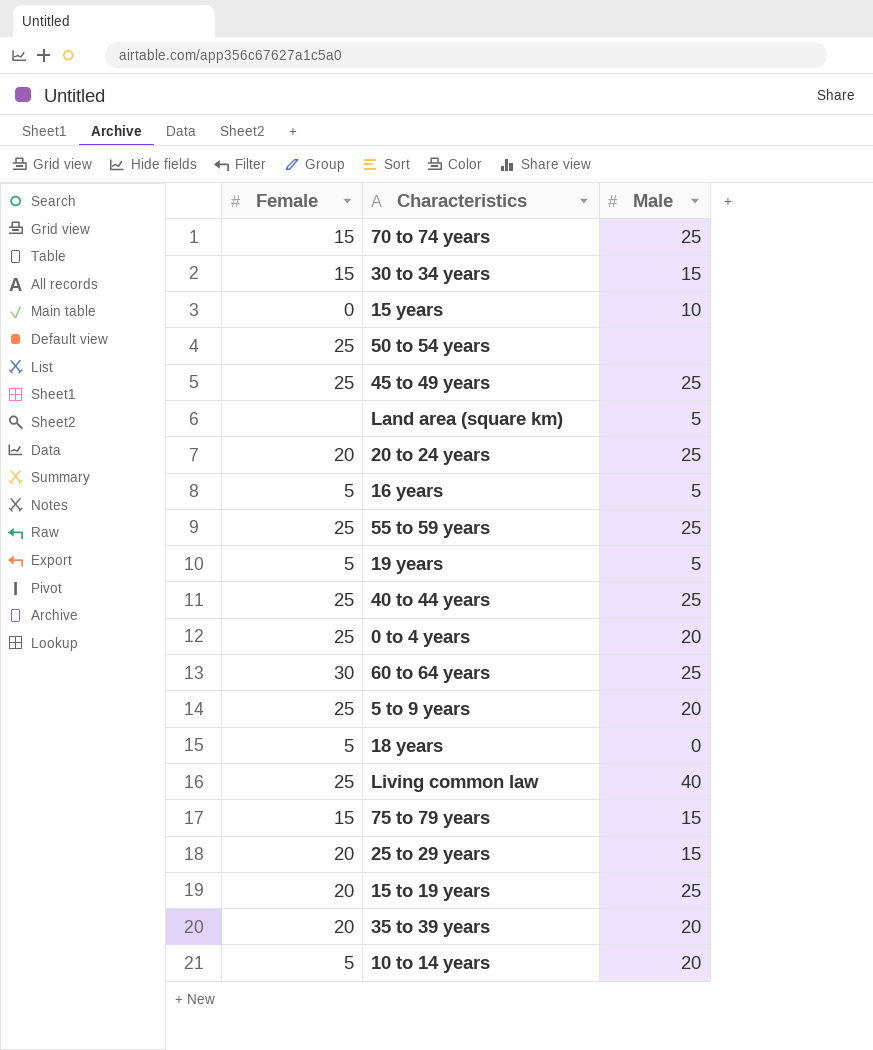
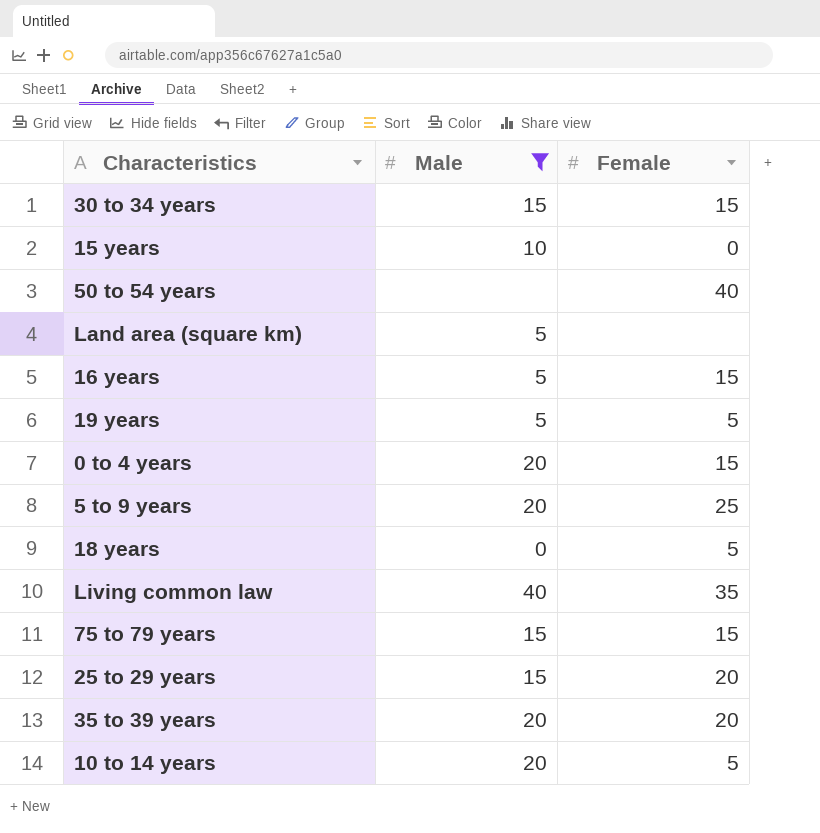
filter: none -> Male != 25
column Female | position: 1 -> 3
50 to 54 years | Female: 25 -> 40
16 years | Female: 5 -> 15
0 to 4 years | Female: 25 -> 15
Living common law | Female: 25 -> 35

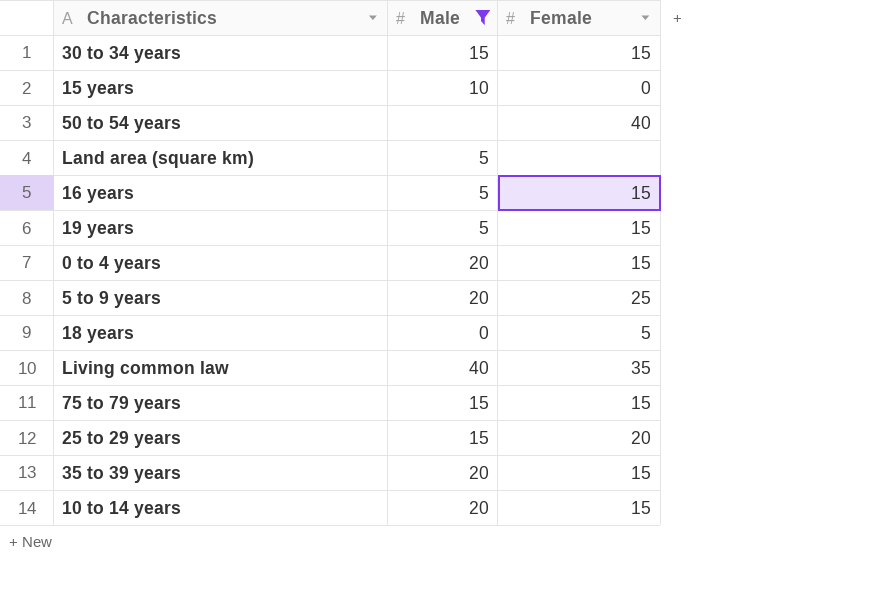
19 years | Female: 5 -> 15
35 to 39 years | Female: 20 -> 15
10 to 14 years | Female: 5 -> 15

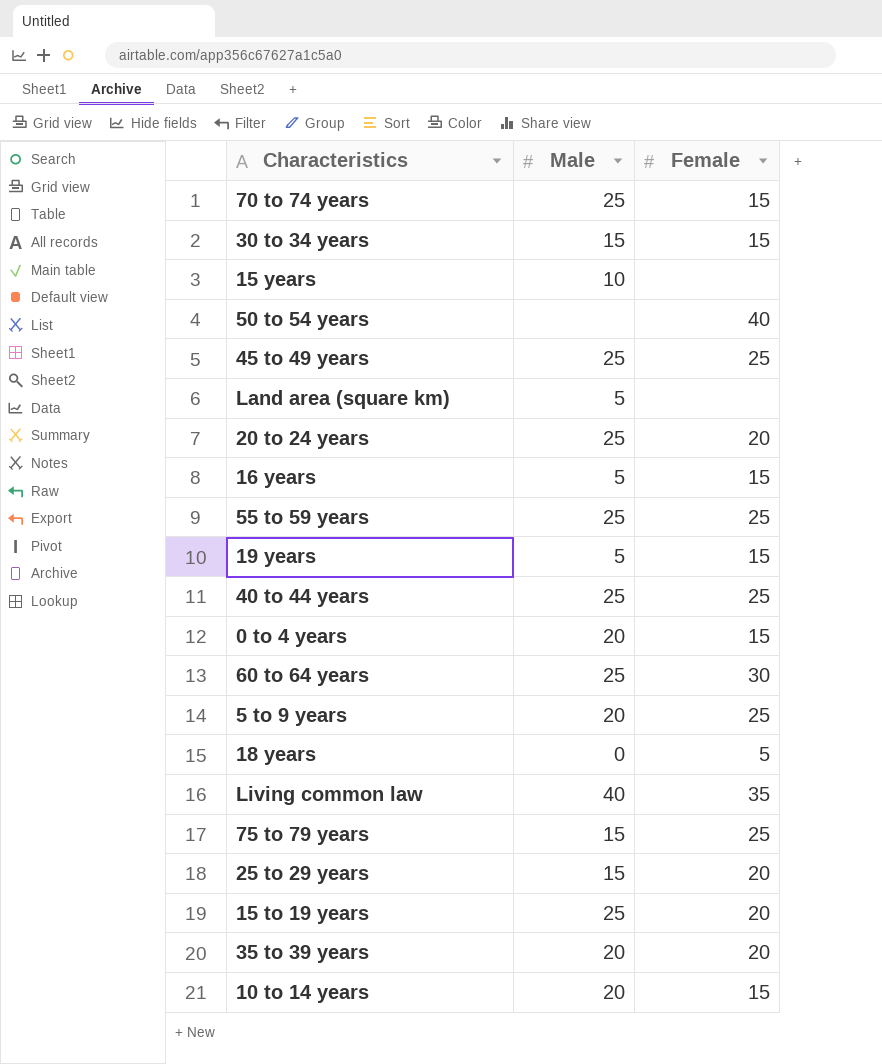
filter: Male != 25 -> none
15 years | Female: 0 -> none
75 to 79 years | Female: 15 -> 25
35 to 39 years | Female: 15 -> 20

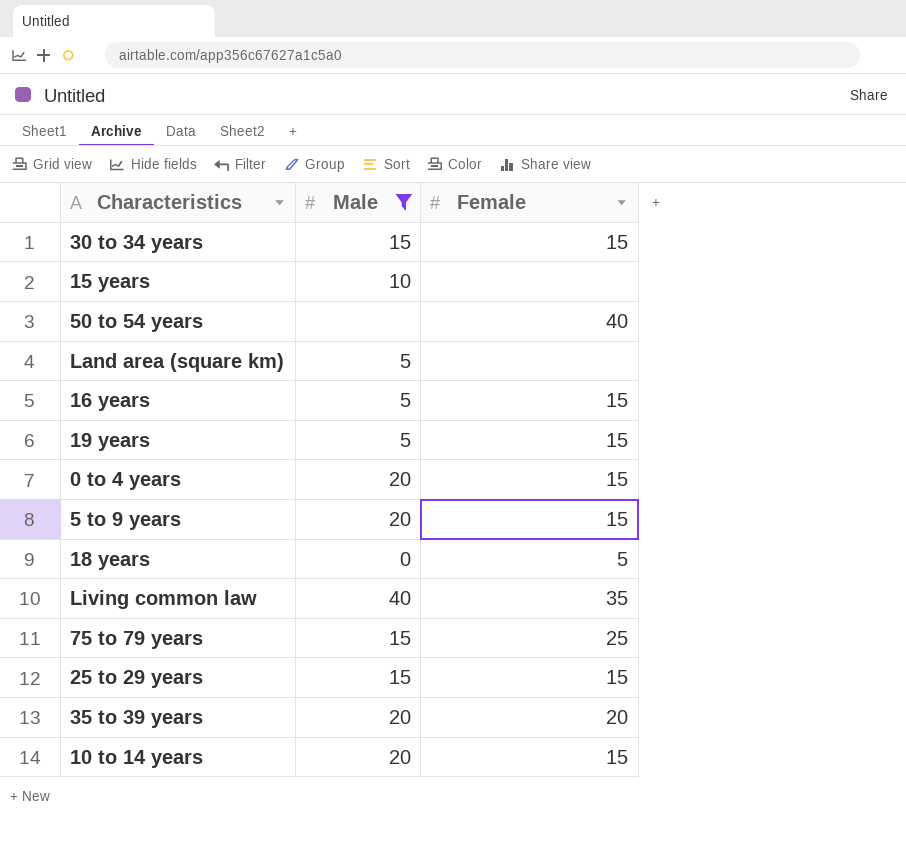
filter: none -> Male != 25
5 to 9 years | Female: 25 -> 15
25 to 29 years | Female: 20 -> 15

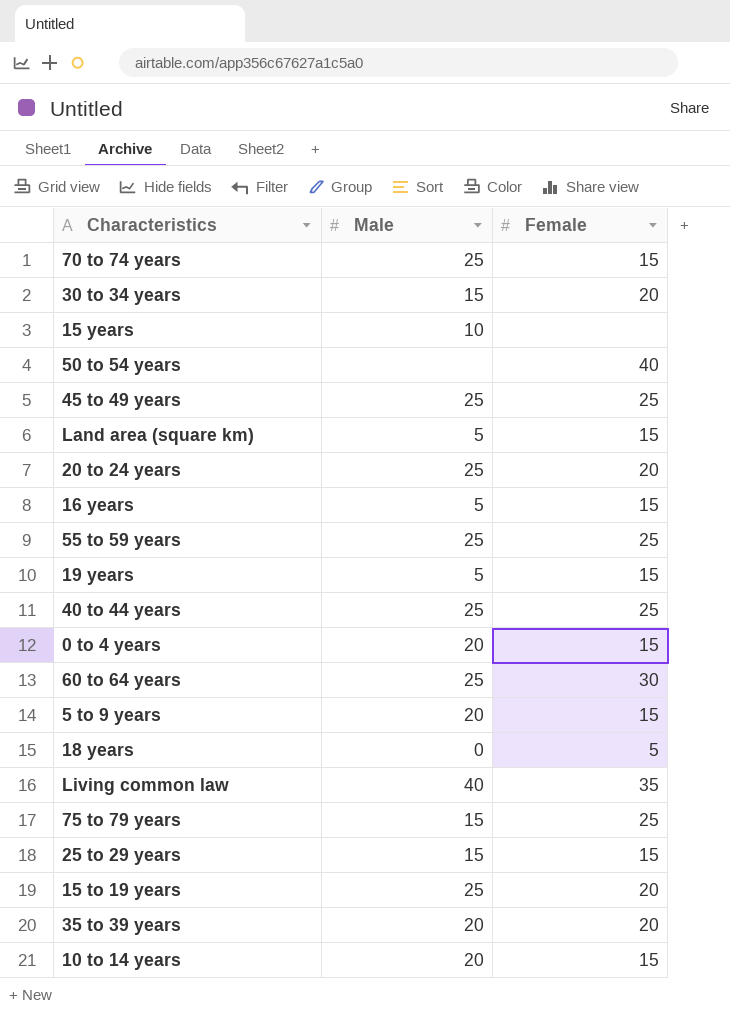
filter: Male != 25 -> none
30 to 34 years | Female: 15 -> 20
Land area (square km) | Female: none -> 15

